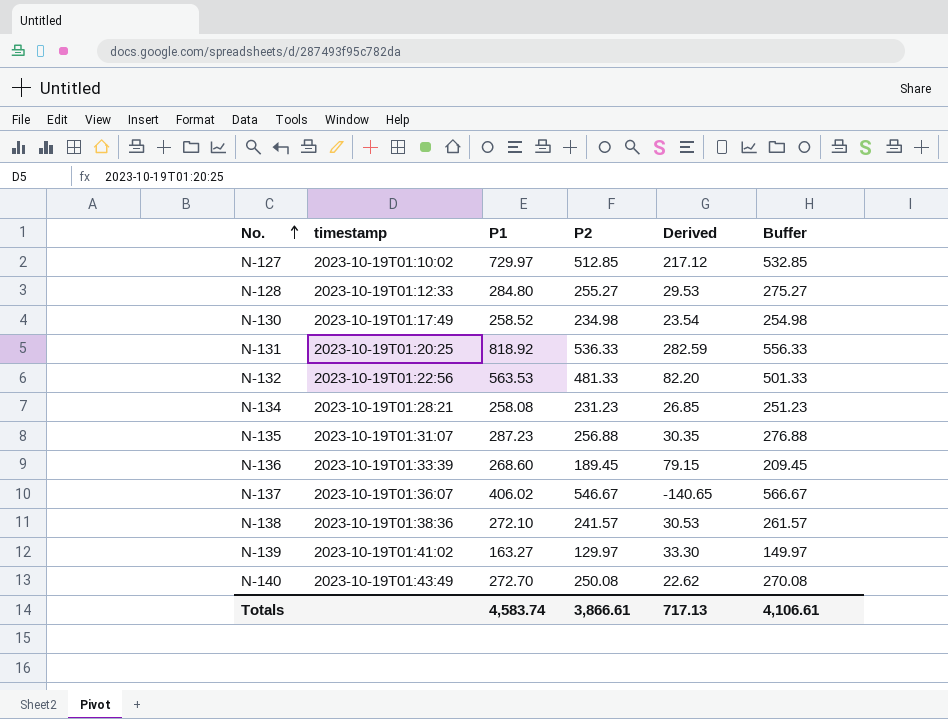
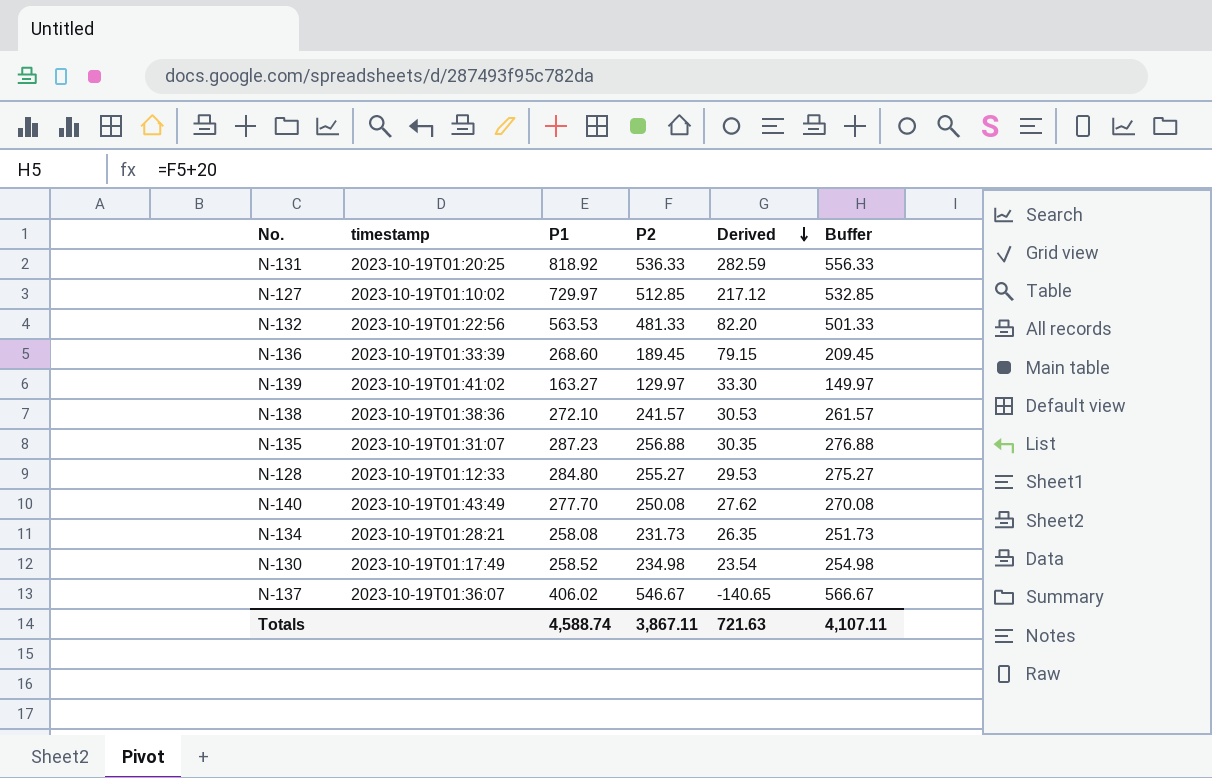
row order: No. ascending -> Derived descending
N-140 | P1: 272.70 -> 277.70
N-140 | Derived: 22.62 -> 27.62
N-134 | P2: 231.23 -> 231.73
N-134 | Derived: 26.85 -> 26.35
N-134 | Buffer: 251.23 -> 251.73
Totals | P1: 4,583.74 -> 4,588.74
Totals | P2: 3,866.61 -> 3,867.11
Totals | Derived: 717.13 -> 721.63
Totals | Buffer: 4,106.61 -> 4,107.11

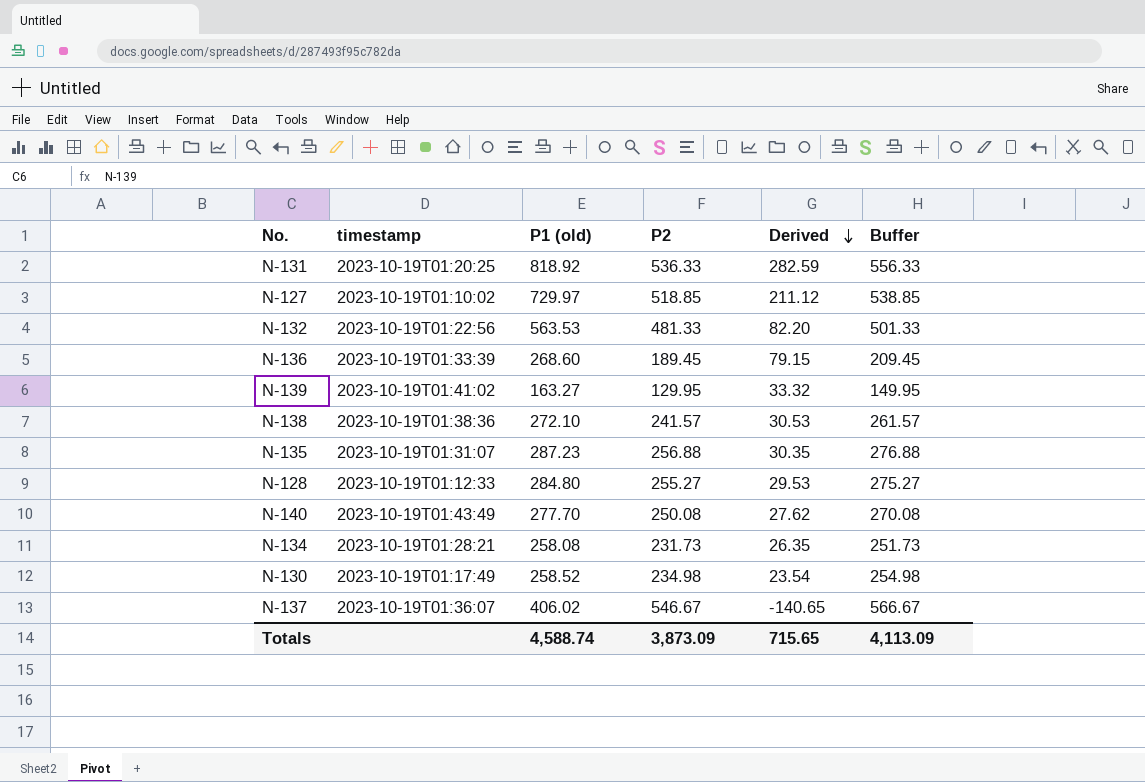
column name: P1 -> P1 (old)
N-127 | P2: 512.85 -> 518.85
N-127 | Derived: 217.12 -> 211.12
N-127 | Buffer: 532.85 -> 538.85
N-139 | P2: 129.97 -> 129.95
N-139 | Derived: 33.30 -> 33.32
N-139 | Buffer: 149.97 -> 149.95
Totals | P2: 3,867.11 -> 3,873.09
Totals | Derived: 721.63 -> 715.65
Totals | Buffer: 4,107.11 -> 4,113.09

